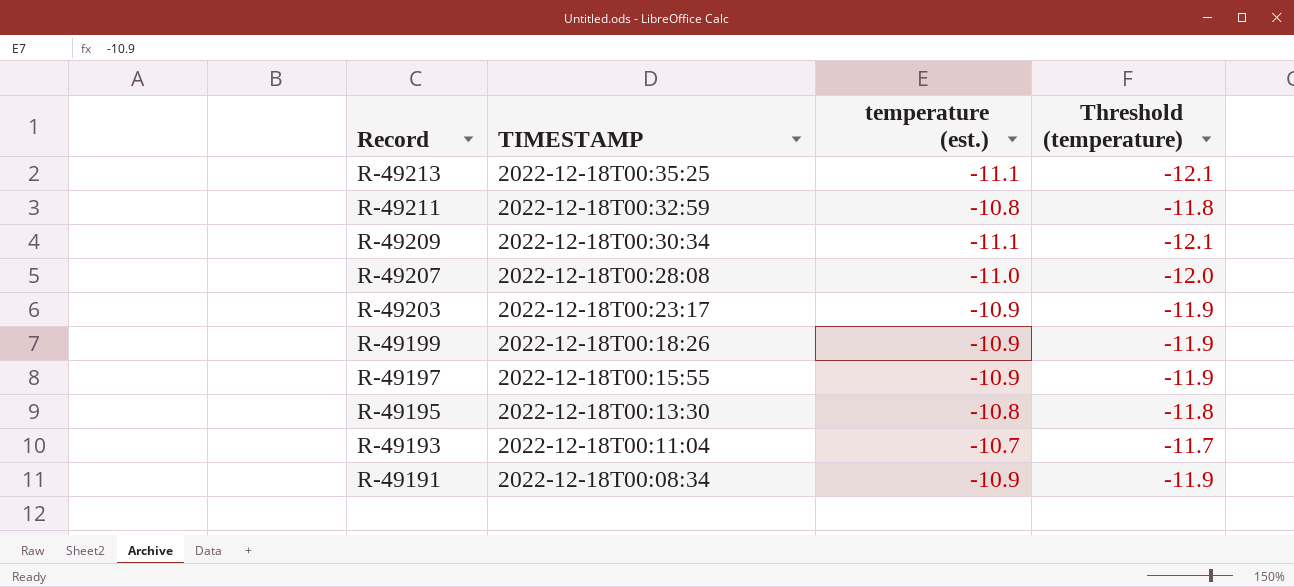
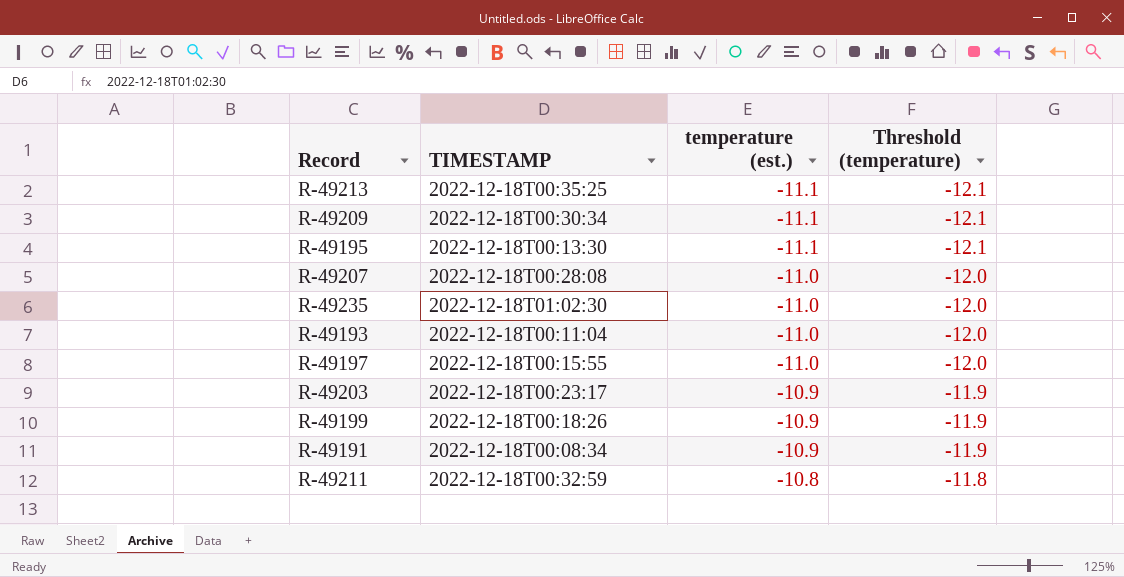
row order: Record descending -> temperature (est.) ascending
R-49195 | temperature (est.): -10.8 -> -11.1
R-49195 | Threshold (temperature): -11.8 -> -12.1
row R-49235: none -> 2022-12-18T01:02:30 | -11.0 | -12.0
R-49193 | temperature (est.): -10.7 -> -11.0
R-49193 | Threshold (temperature): -11.7 -> -12.0
R-49197 | temperature (est.): -10.9 -> -11.0
R-49197 | Threshold (temperature): -11.9 -> -12.0

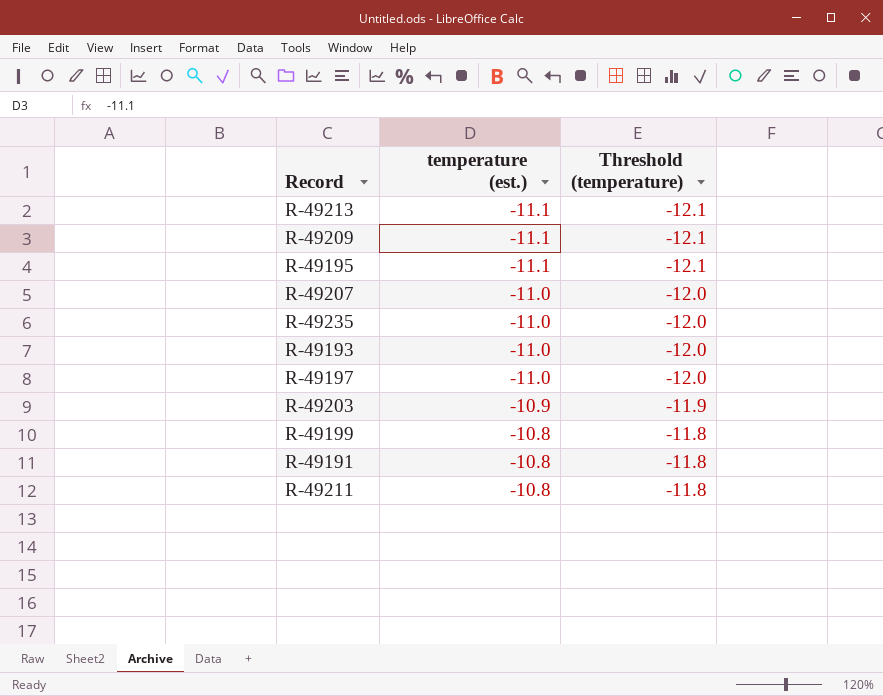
column TIMESTAMP | position: 2 -> none
R-49199 | temperature (est.): -10.9 -> -10.8
R-49199 | Threshold (temperature): -11.9 -> -11.8
R-49191 | temperature (est.): -10.9 -> -10.8
R-49191 | Threshold (temperature): -11.9 -> -11.8

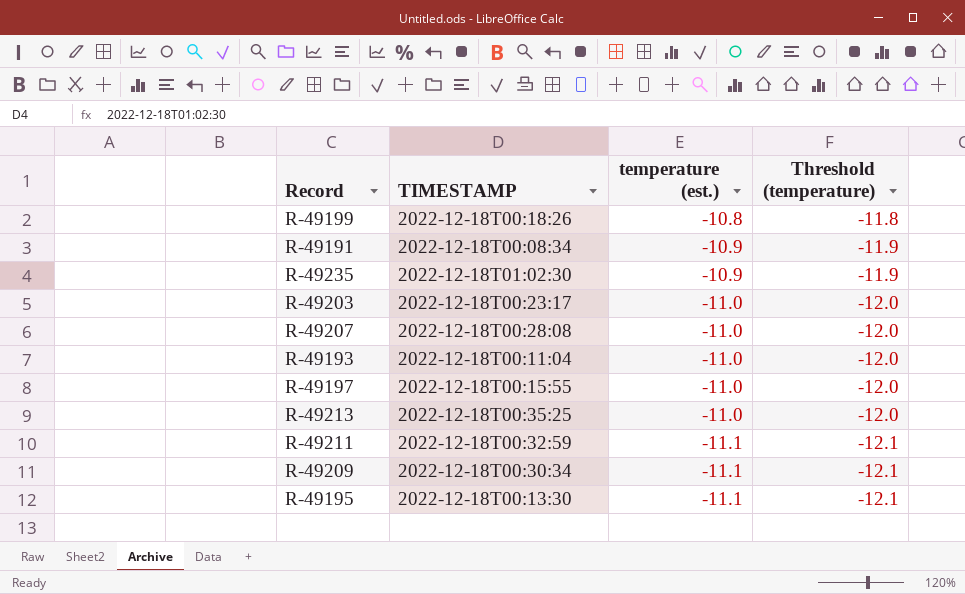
row order: temperature (est.) ascending -> temperature (est.) descending
column TIMESTAMP | position: none -> 2
R-49191 | temperature (est.): -10.8 -> -10.9
R-49191 | Threshold (temperature): -11.8 -> -11.9
R-49235 | temperature (est.): -11.0 -> -10.9
R-49235 | Threshold (temperature): -12.0 -> -11.9
R-49203 | temperature (est.): -10.9 -> -11.0
R-49203 | Threshold (temperature): -11.9 -> -12.0
R-49213 | temperature (est.): -11.1 -> -11.0
R-49213 | Threshold (temperature): -12.1 -> -12.0
R-49211 | temperature (est.): -10.8 -> -11.1
R-49211 | Threshold (temperature): -11.8 -> -12.1

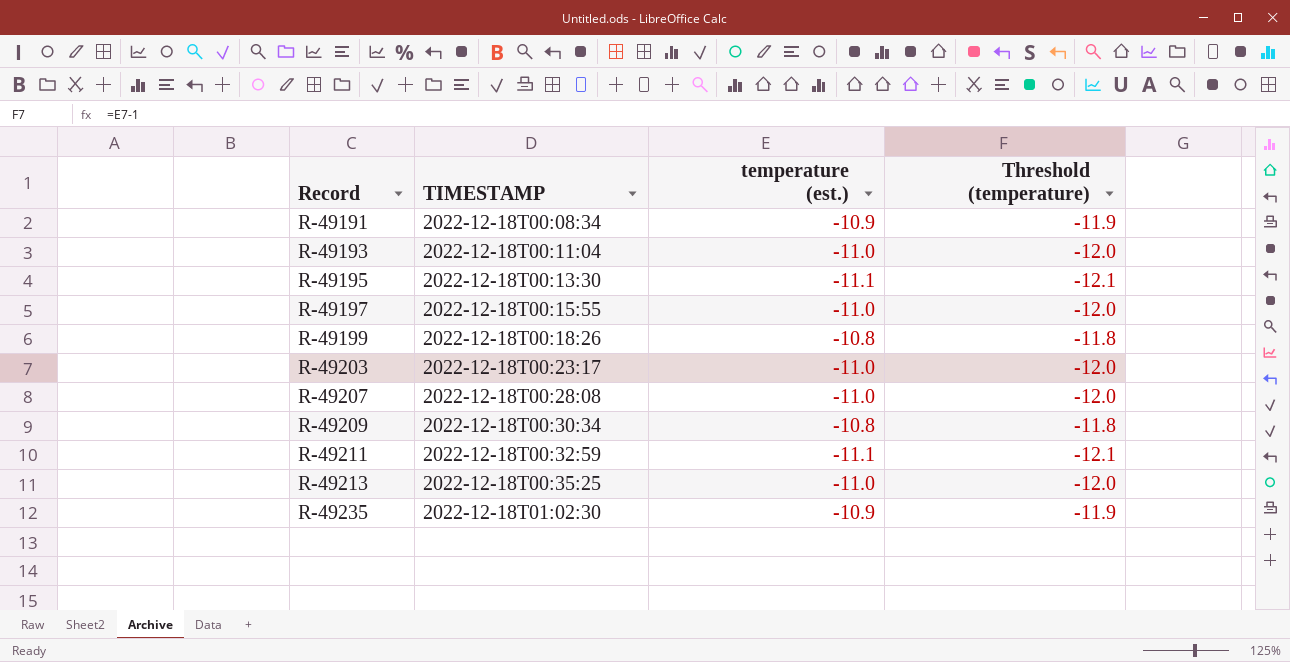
row order: temperature (est.) descending -> Record ascending
R-49209 | temperature (est.): -11.1 -> -10.8
R-49209 | Threshold (temperature): -12.1 -> -11.8

